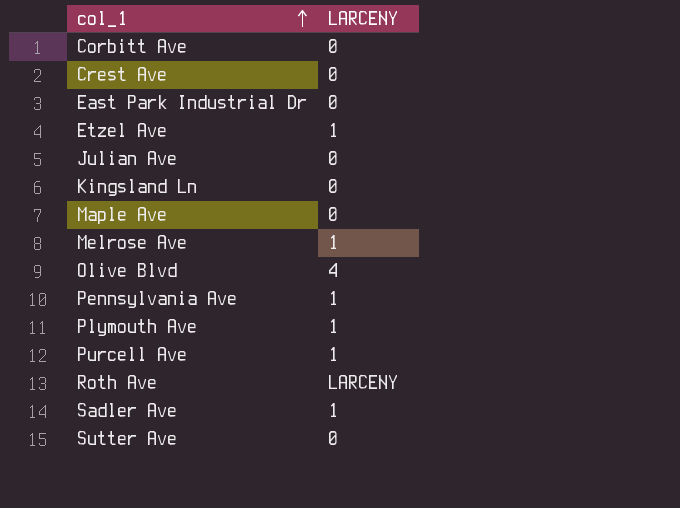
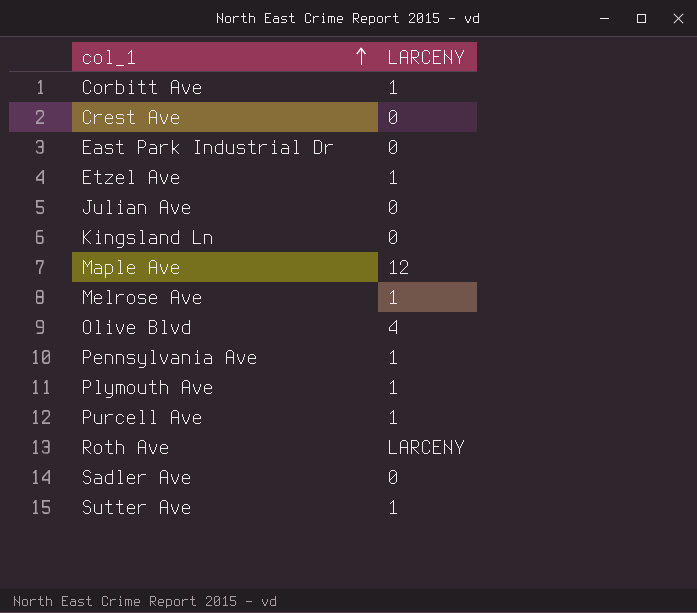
Corbitt Ave | LARCENY: 0 -> 1
Maple Ave | LARCENY: 0 -> 12
Sadler Ave | LARCENY: 1 -> 0
Sutter Ave | LARCENY: 0 -> 1

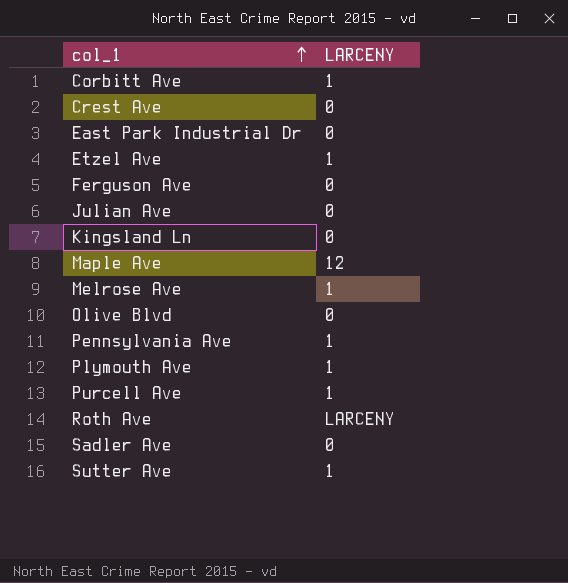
row Ferguson Ave: none -> 0
Olive Blvd | LARCENY: 4 -> 0

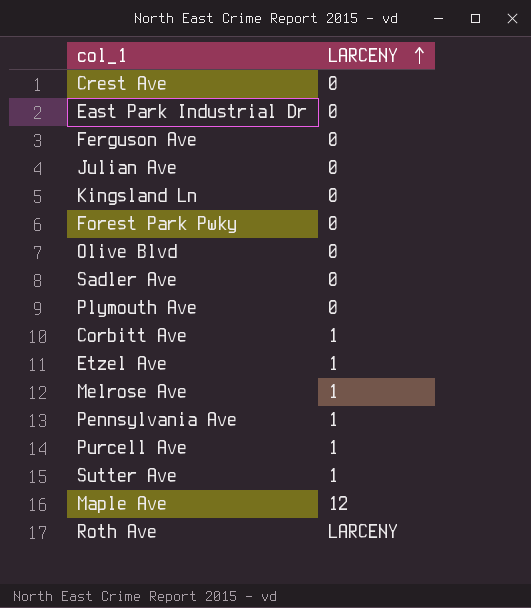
row order: col_1 ascending -> LARCENY ascending
row Forest Park Pwky: none -> 0
Plymouth Ave | LARCENY: 1 -> 0

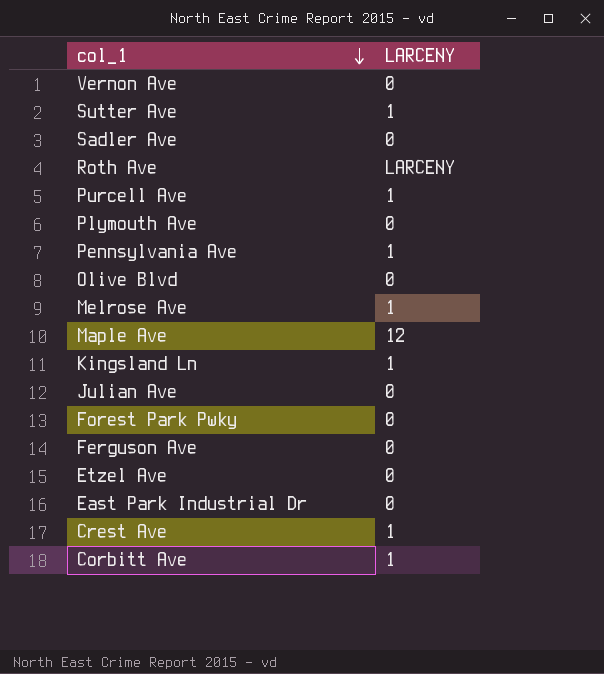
row order: LARCENY ascending -> col_1 descending
row Vernon Ave: none -> 0
Kingsland Ln | LARCENY: 0 -> 1
Etzel Ave | LARCENY: 1 -> 0
Crest Ave | LARCENY: 0 -> 1

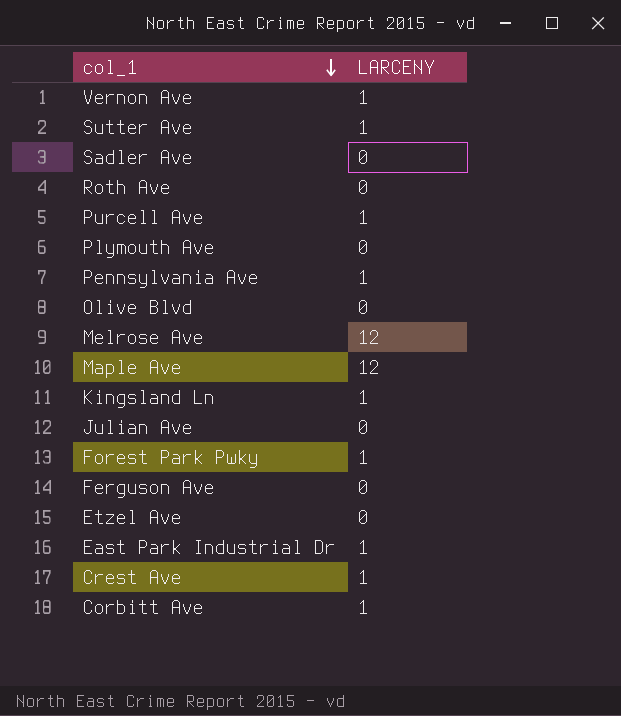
Vernon Ave | LARCENY: 0 -> 1
Roth Ave | LARCENY: LARCENY -> 0
Melrose Ave | LARCENY: 1 -> 12
Forest Park Pwky | LARCENY: 0 -> 1
East Park Industrial Dr | LARCENY: 0 -> 1

